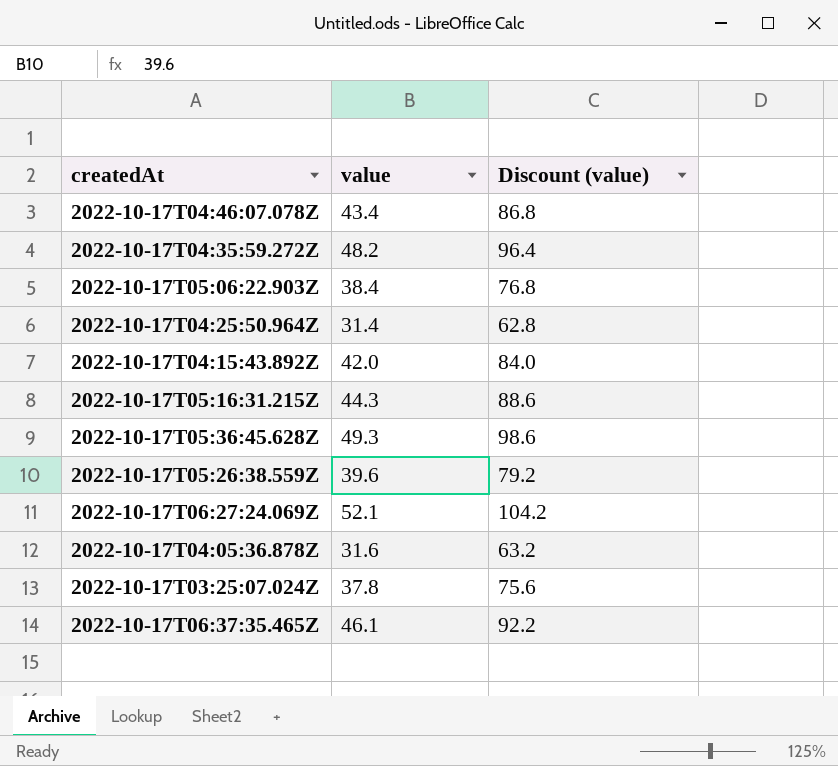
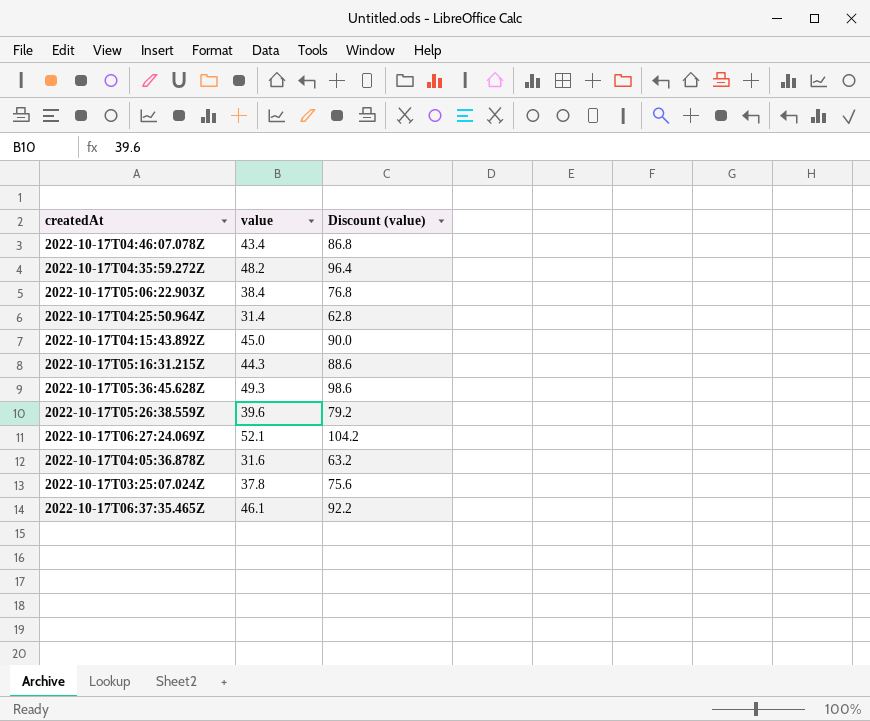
2022-10-17T04:15:43.892Z | value: 42.0 -> 45.0
2022-10-17T04:15:43.892Z | Discount (value): 84.0 -> 90.0

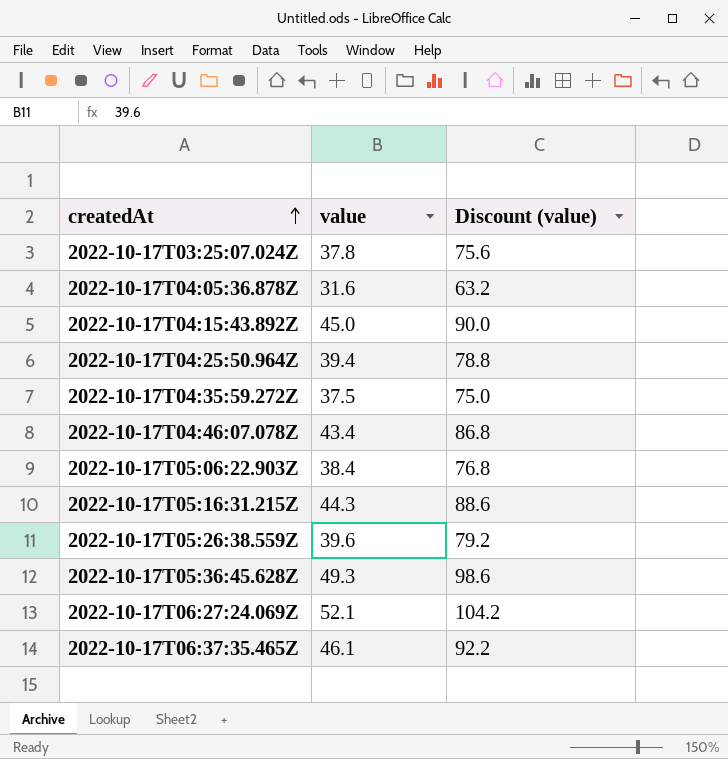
row order: none -> createdAt ascending
2022-10-17T04:25:50.964Z | value: 31.4 -> 39.4
2022-10-17T04:25:50.964Z | Discount (value): 62.8 -> 78.8
2022-10-17T04:35:59.272Z | value: 48.2 -> 37.5
2022-10-17T04:35:59.272Z | Discount (value): 96.4 -> 75.0

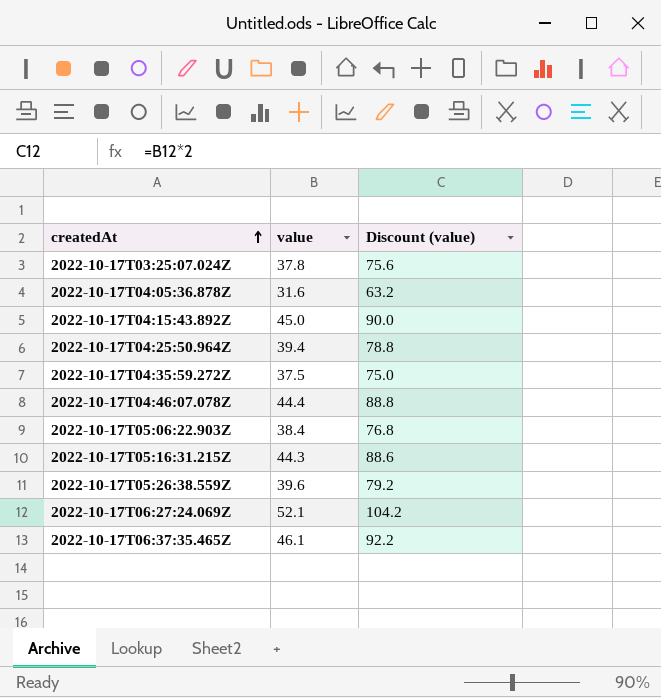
row 2022-10-17T05:36:45.628Z: 49.3 | 98.6 -> none
2022-10-17T04:46:07.078Z | value: 43.4 -> 44.4
2022-10-17T04:46:07.078Z | Discount (value): 86.8 -> 88.8

